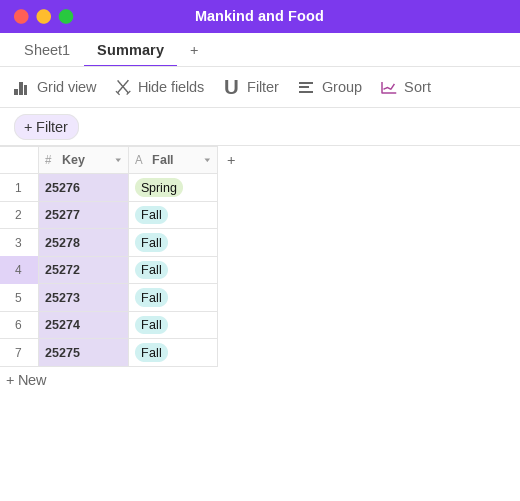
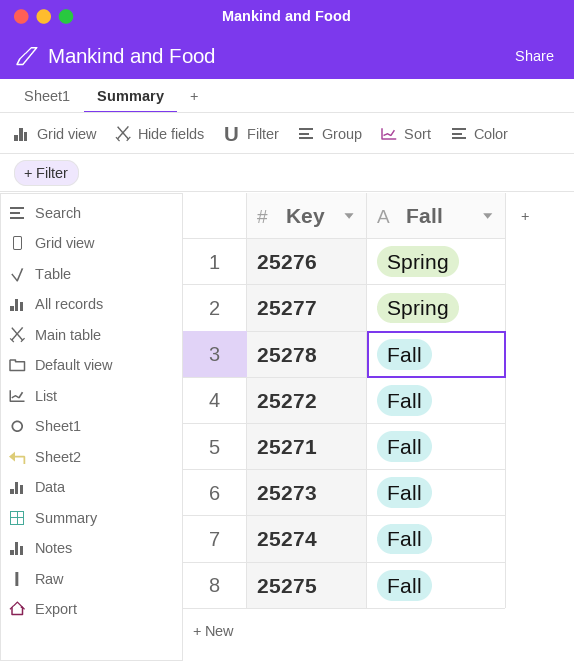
25277 | Fall: Fall -> Spring
row 25271: none -> Fall

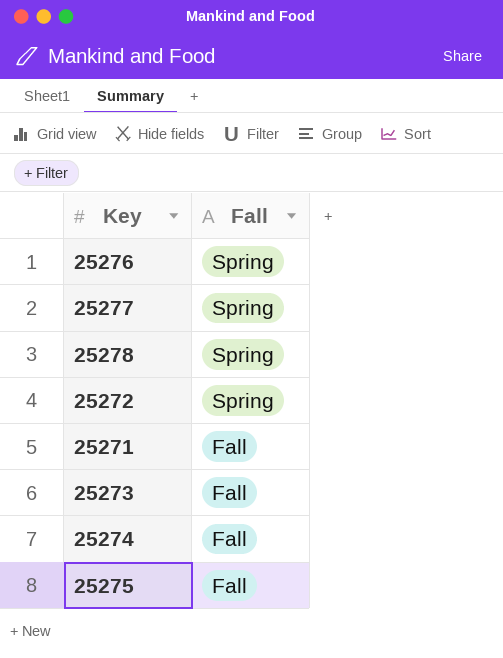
25278 | Fall: Fall -> Spring
25272 | Fall: Fall -> Spring

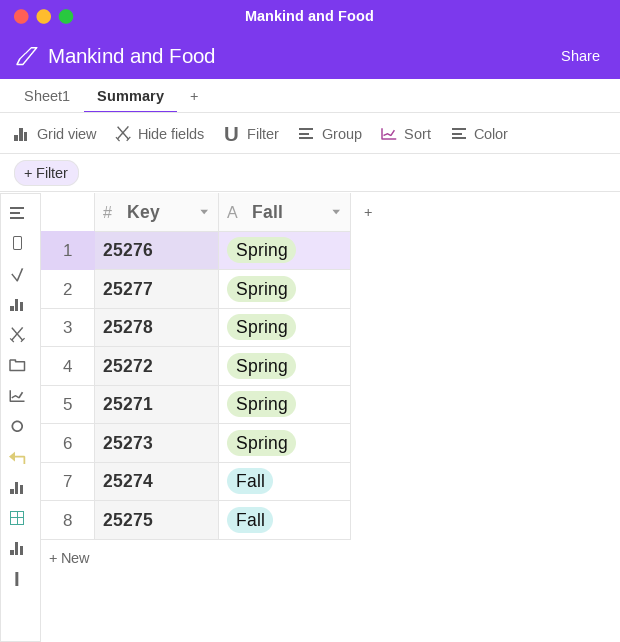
25271 | Fall: Fall -> Spring
25273 | Fall: Fall -> Spring

